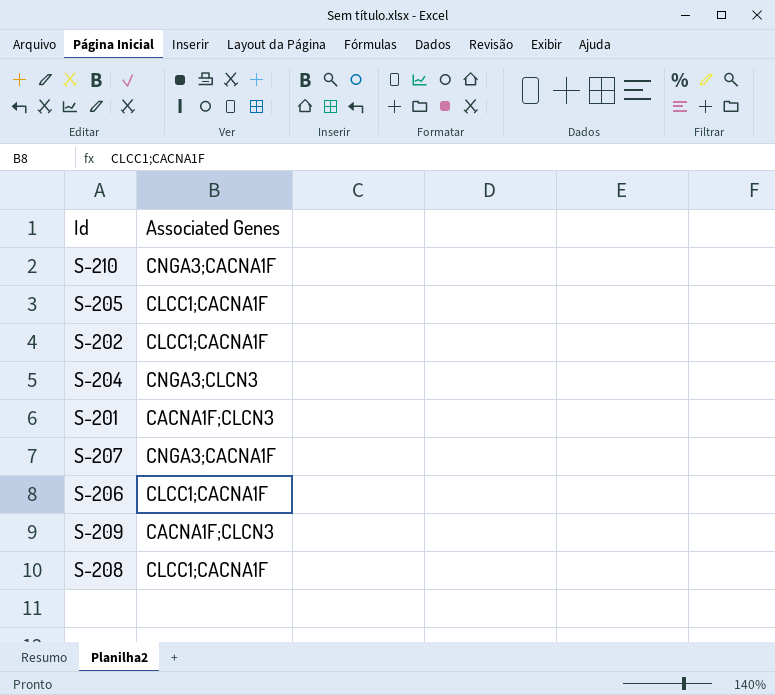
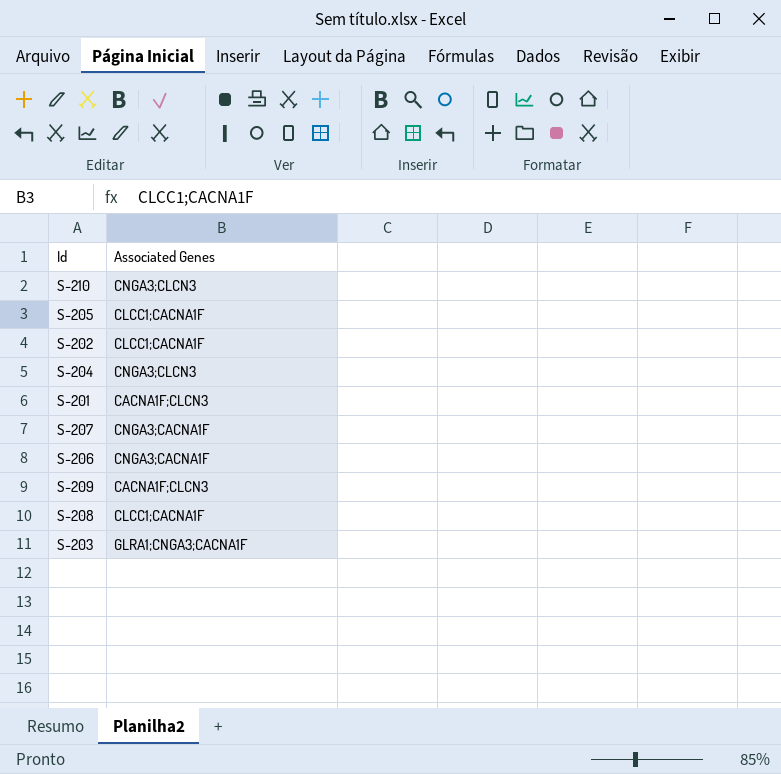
S-210 | Associated Genes: CNGA3;CACNA1F -> CNGA3;CLCN3
S-206 | Associated Genes: CLCC1;CACNA1F -> CNGA3;CACNA1F
row S-203: none -> GLRA1;CNGA3;CACNA1F

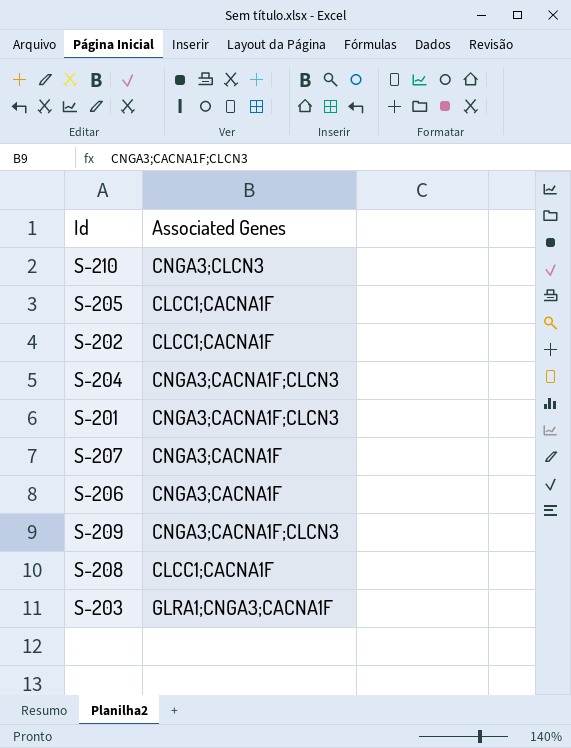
S-204 | Associated Genes: CNGA3;CLCN3 -> CNGA3;CACNA1F;CLCN3
S-201 | Associated Genes: CACNA1F;CLCN3 -> CNGA3;CACNA1F;CLCN3
S-209 | Associated Genes: CACNA1F;CLCN3 -> CNGA3;CACNA1F;CLCN3

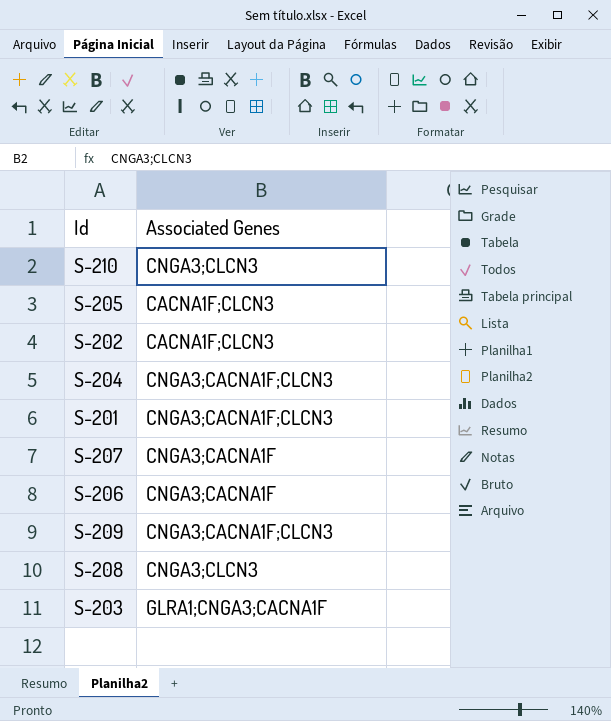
S-205 | Associated Genes: CLCC1;CACNA1F -> CACNA1F;CLCN3
S-202 | Associated Genes: CLCC1;CACNA1F -> CACNA1F;CLCN3
S-208 | Associated Genes: CLCC1;CACNA1F -> CNGA3;CLCN3

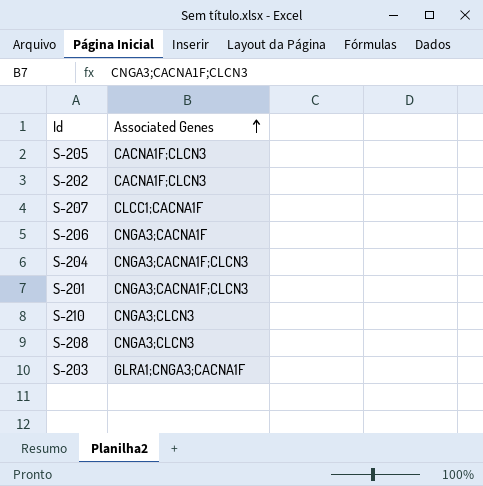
row order: none -> Associated Genes ascending
row S-209: CNGA3;CACNA1F;CLCN3 -> none
S-207 | Associated Genes: CNGA3;CACNA1F -> CLCC1;CACNA1F

